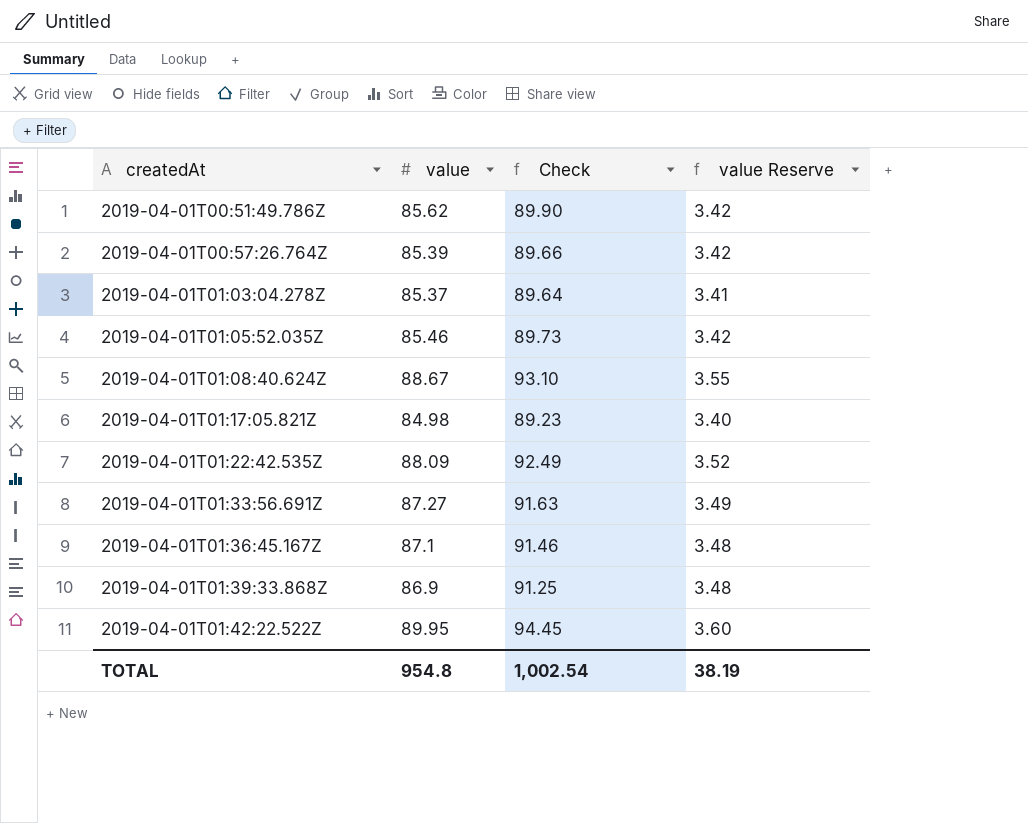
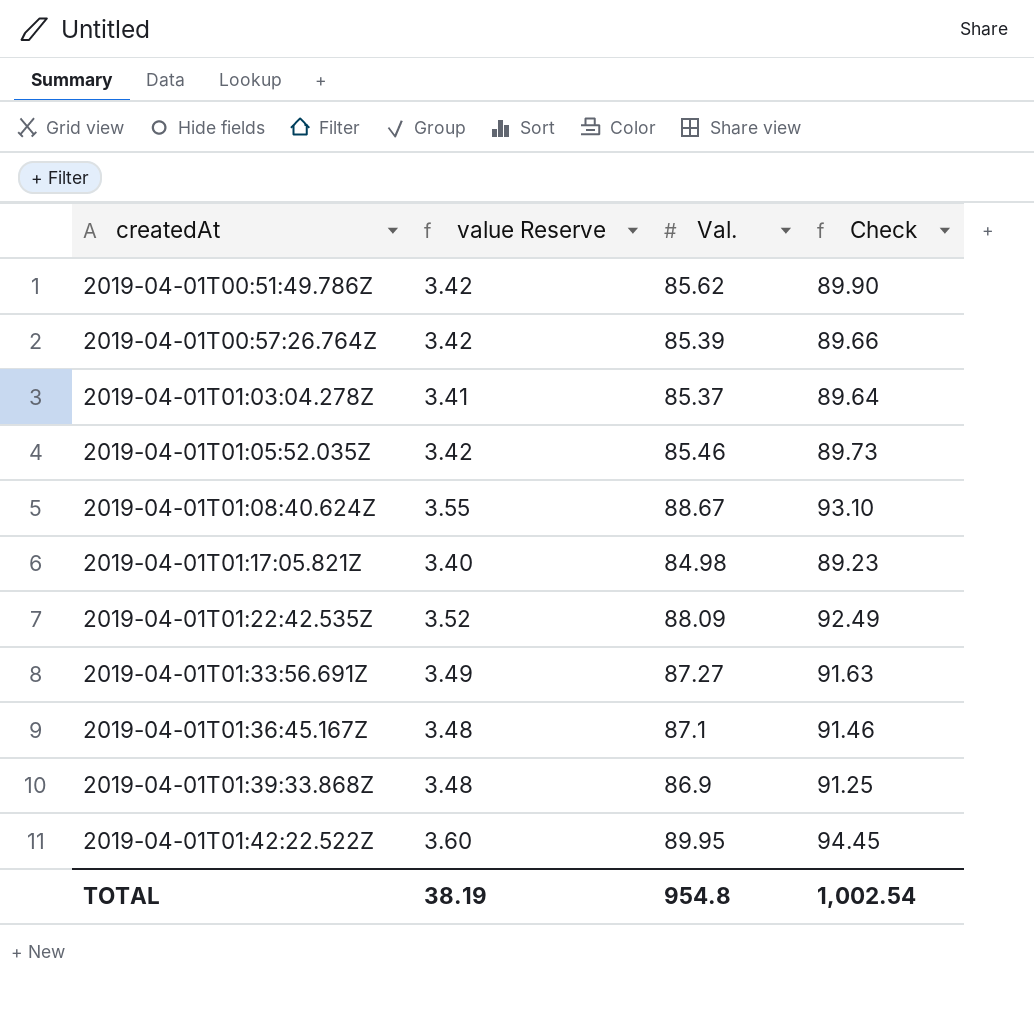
column value Reserve | position: 4 -> 2
column name: value -> Val.

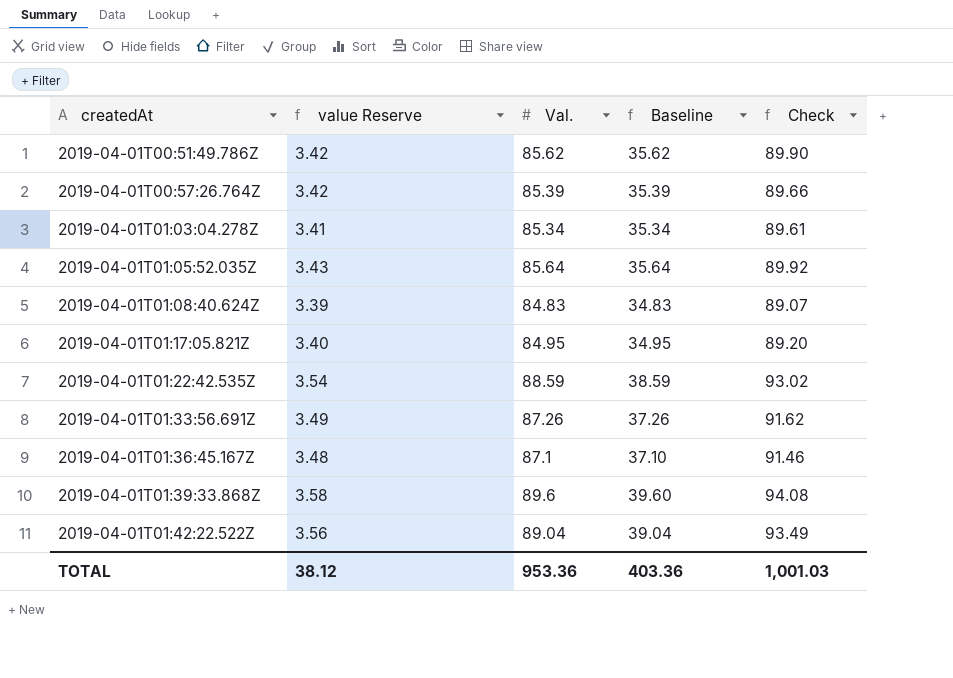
column Baseline | formula: none -> [Val.] - 50
2019-04-01T01:03:04.278Z | Val.: 85.37 -> 85.34
2019-04-01T01:03:04.278Z | Check: 89.64 -> 89.61
2019-04-01T01:05:52.035Z | value Reserve: 3.42 -> 3.43
2019-04-01T01:05:52.035Z | Val.: 85.46 -> 85.64
2019-04-01T01:05:52.035Z | Check: 89.73 -> 89.92
2019-04-01T01:08:40.624Z | value Reserve: 3.55 -> 3.39
2019-04-01T01:08:40.624Z | Val.: 88.67 -> 84.83
2019-04-01T01:08:40.624Z | Check: 93.10 -> 89.07
2019-04-01T01:17:05.821Z | Val.: 84.98 -> 84.95
2019-04-01T01:17:05.821Z | Check: 89.23 -> 89.20
2019-04-01T01:22:42.535Z | value Reserve: 3.52 -> 3.54
2019-04-01T01:22:42.535Z | Val.: 88.09 -> 88.59
2019-04-01T01:22:42.535Z | Check: 92.49 -> 93.02
2019-04-01T01:33:56.691Z | Val.: 87.27 -> 87.26
2019-04-01T01:33:56.691Z | Check: 91.63 -> 91.62
2019-04-01T01:39:33.868Z | value Reserve: 3.48 -> 3.58
2019-04-01T01:39:33.868Z | Val.: 86.9 -> 89.6
2019-04-01T01:39:33.868Z | Check: 91.25 -> 94.08
2019-04-01T01:42:22.522Z | value Reserve: 3.60 -> 3.56
2019-04-01T01:42:22.522Z | Val.: 89.95 -> 89.04
2019-04-01T01:42:22.522Z | Check: 94.45 -> 93.49
TOTAL | value Reserve: 38.19 -> 38.12
TOTAL | Val.: 954.8 -> 953.36
TOTAL | Check: 1,002.54 -> 1,001.03

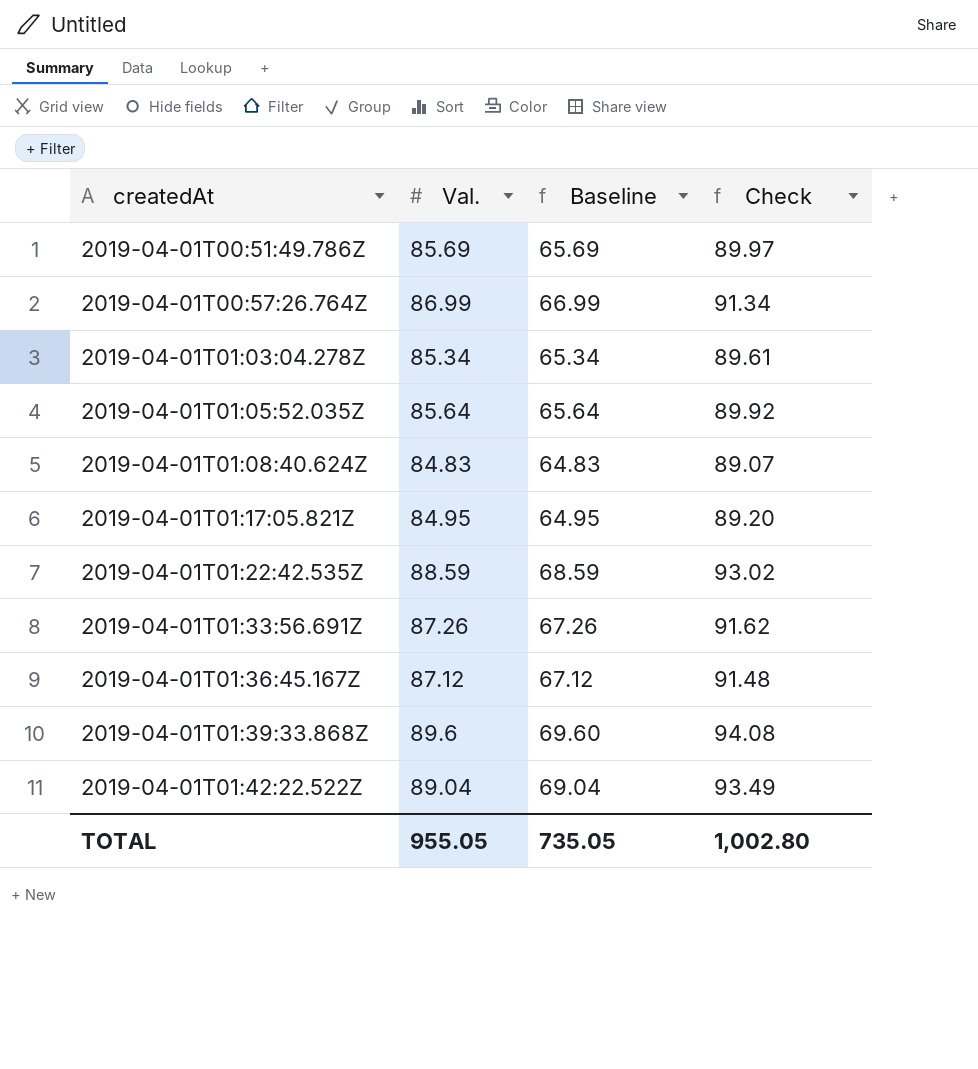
column value Reserve | formula: [Val.] * 0.04 -> none
column Baseline | formula: [Val.] - 50 -> [Val.] - 20
2019-04-01T00:51:49.786Z | Val.: 85.62 -> 85.69
2019-04-01T00:51:49.786Z | Check: 89.90 -> 89.97
2019-04-01T00:57:26.764Z | Val.: 85.39 -> 86.99
2019-04-01T00:57:26.764Z | Check: 89.66 -> 91.34
2019-04-01T01:36:45.167Z | Val.: 87.1 -> 87.12
2019-04-01T01:36:45.167Z | Check: 91.46 -> 91.48
TOTAL | Val.: 953.36 -> 955.05
TOTAL | Baseline: 403.36 -> 735.05
TOTAL | Check: 1,001.03 -> 1,002.80

